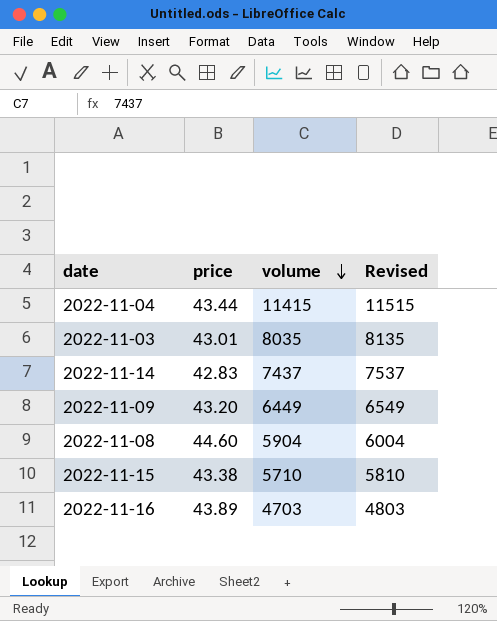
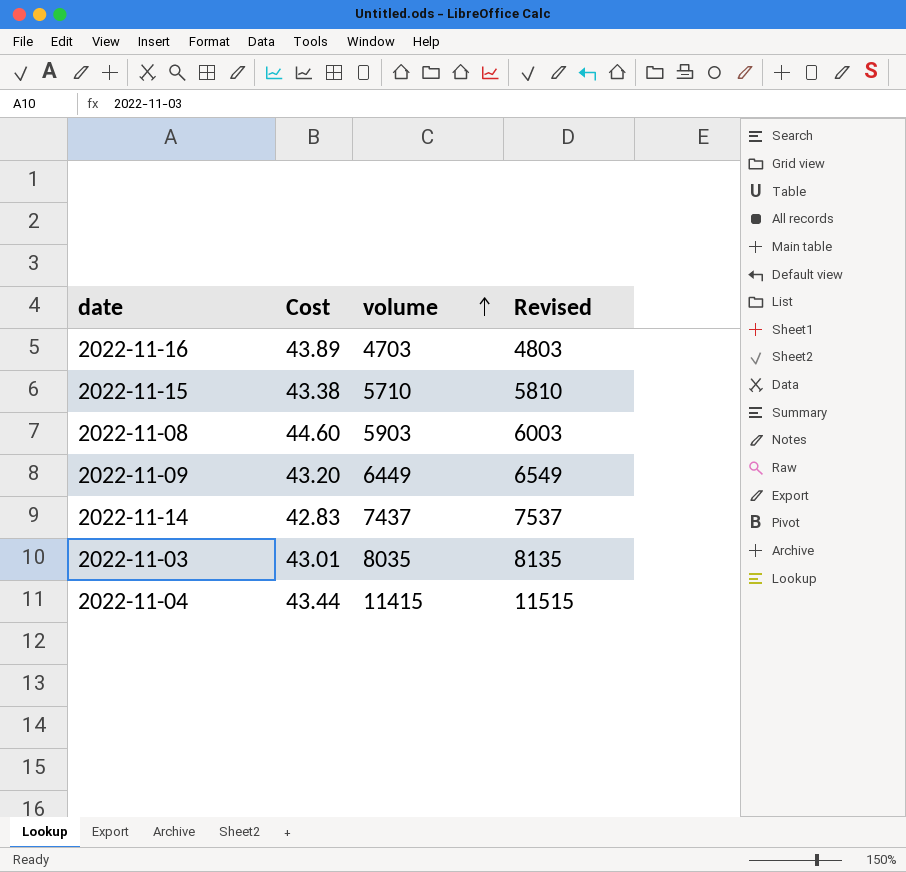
row order: volume descending -> volume ascending
column name: price -> Cost
2022-11-08 | volume: 5904 -> 5903
2022-11-08 | Revised: 6004 -> 6003

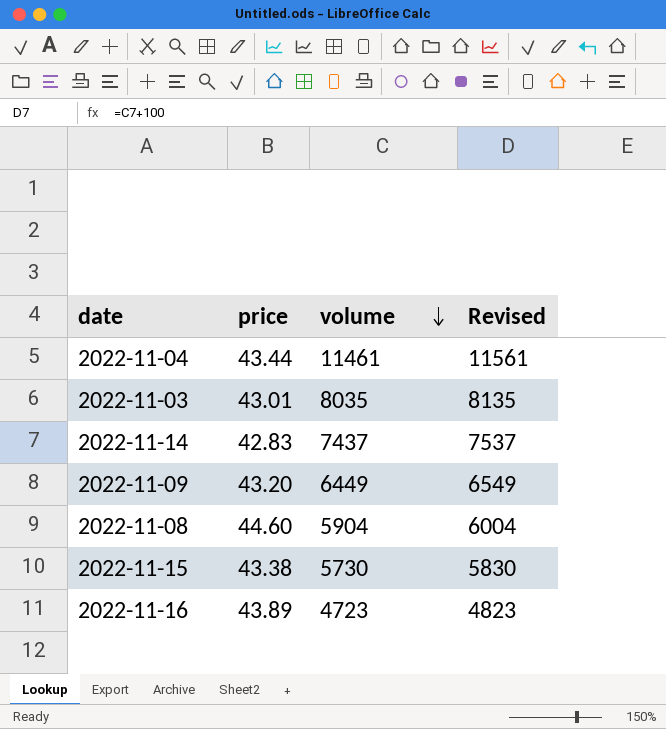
row order: volume ascending -> volume descending
column name: Cost -> price
2022-11-04 | volume: 11415 -> 11461
2022-11-04 | Revised: 11515 -> 11561
2022-11-08 | volume: 5903 -> 5904
2022-11-08 | Revised: 6003 -> 6004
2022-11-15 | volume: 5710 -> 5730
2022-11-15 | Revised: 5810 -> 5830
2022-11-16 | volume: 4703 -> 4723
2022-11-16 | Revised: 4803 -> 4823

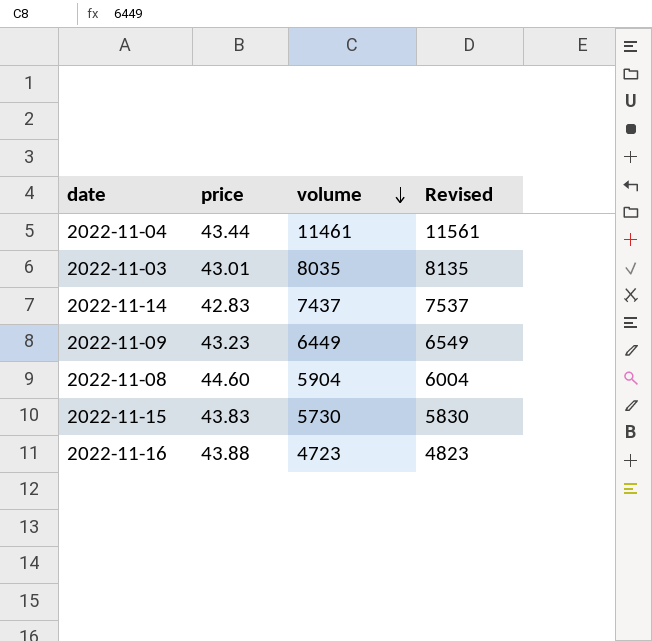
2022-11-09 | price: 43.20 -> 43.23
2022-11-15 | price: 43.38 -> 43.83
2022-11-16 | price: 43.89 -> 43.88

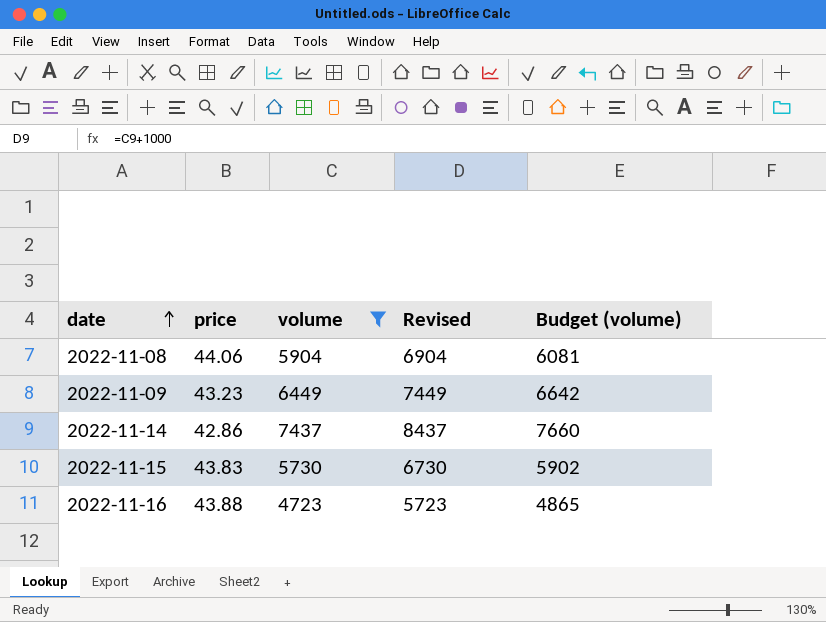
filter: none -> volume <= 7437
row order: volume descending -> date ascending
column Revised | formula: [volume] + 100 -> [volume] + 1000
column Budget (volume) | formula: none -> [volume] * 1.03
2022-11-08 | price: 44.60 -> 44.06
2022-11-14 | price: 42.83 -> 42.86

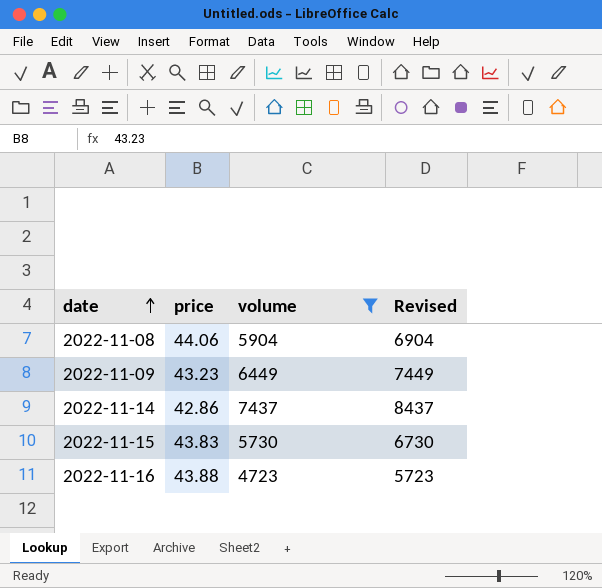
column Budget (volume) | formula: [volume] * 1.03 -> none

